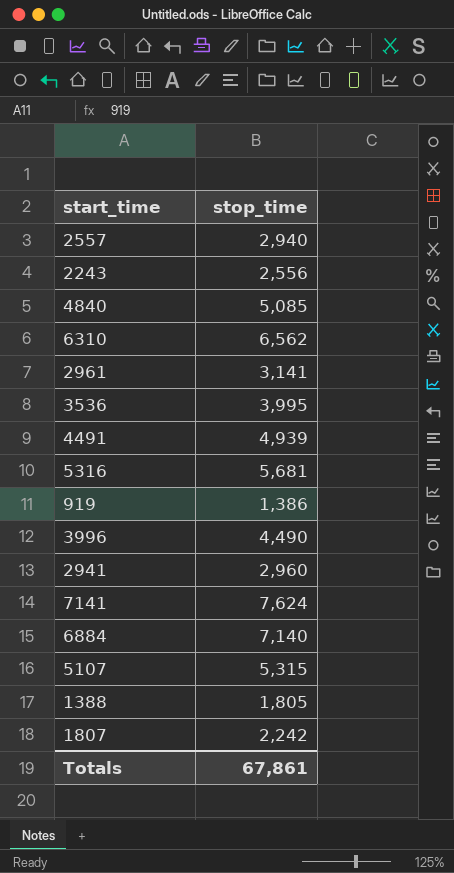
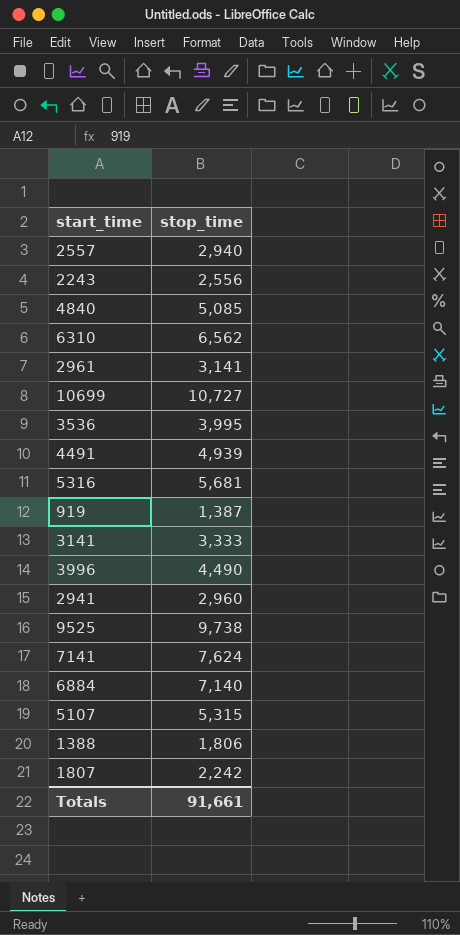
row 10699: none -> 10,727
919 | stop_time: 1,386 -> 1,387
row 3141: none -> 3,333
row 9525: none -> 9,738
1388 | stop_time: 1,805 -> 1,806
Totals | stop_time: 67,861 -> 91,661

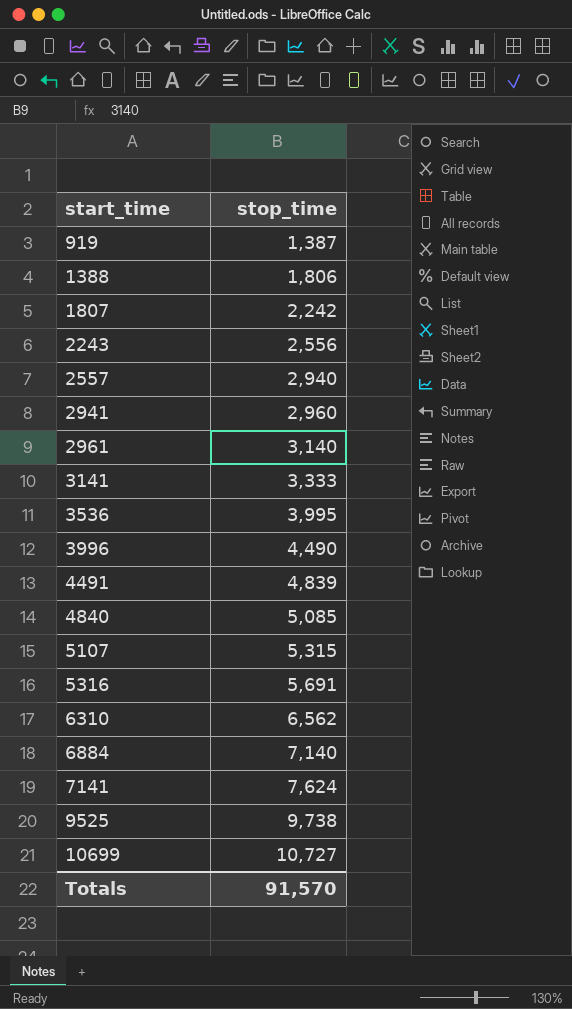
row order: none -> start_time ascending
2961 | stop_time: 3,141 -> 3,140
4491 | stop_time: 4,939 -> 4,839
5316 | stop_time: 5,681 -> 5,691
Totals | stop_time: 91,661 -> 91,570

